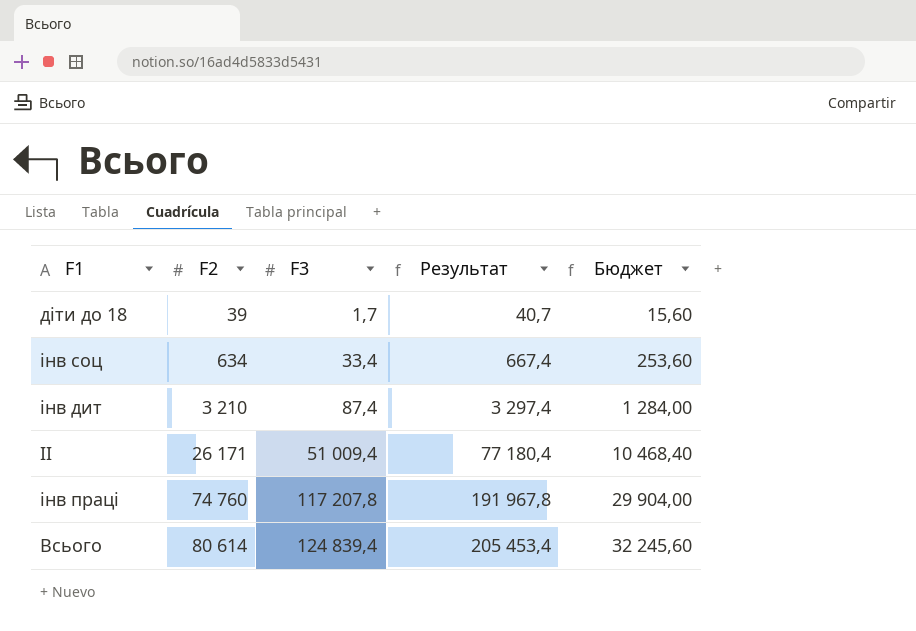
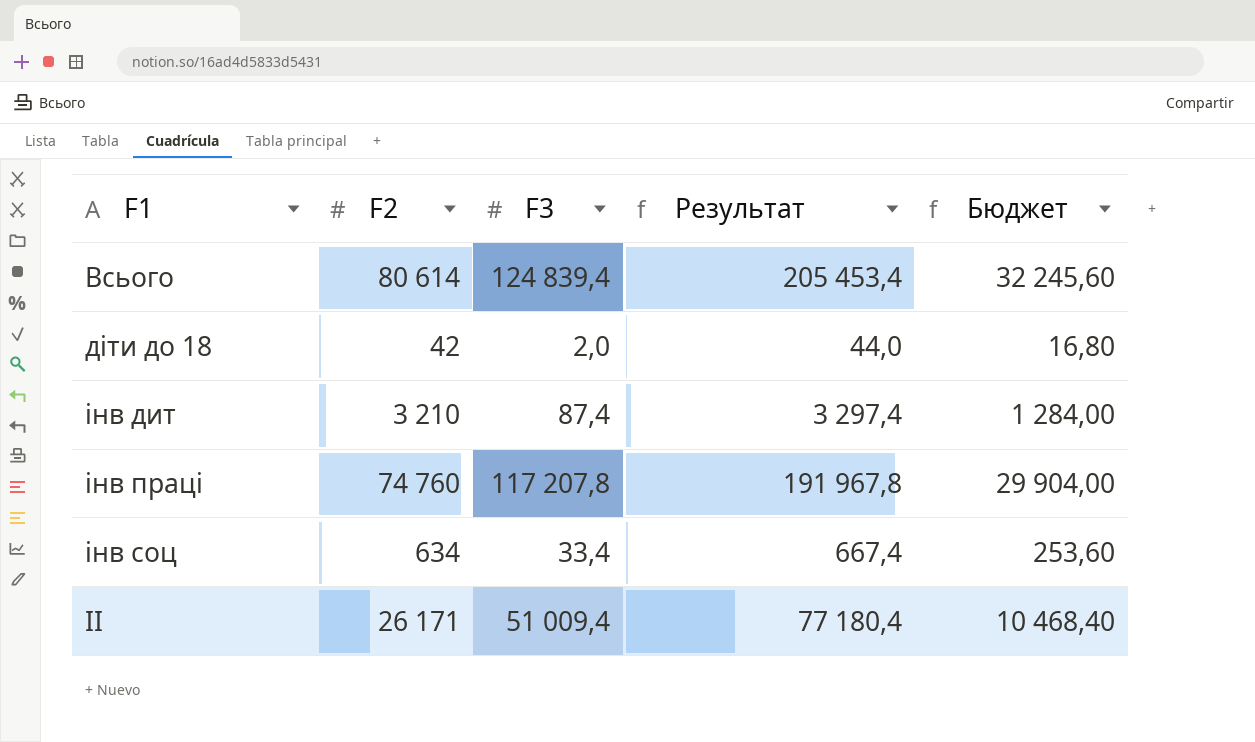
row order: F2 ascending -> F1 ascending
діти до 18 | F2: 39 -> 42
діти до 18 | F3: 1,7 -> 2,0
діти до 18 | Результат: 40,7 -> 44,0
діти до 18 | Бюджет: 15,60 -> 16,80

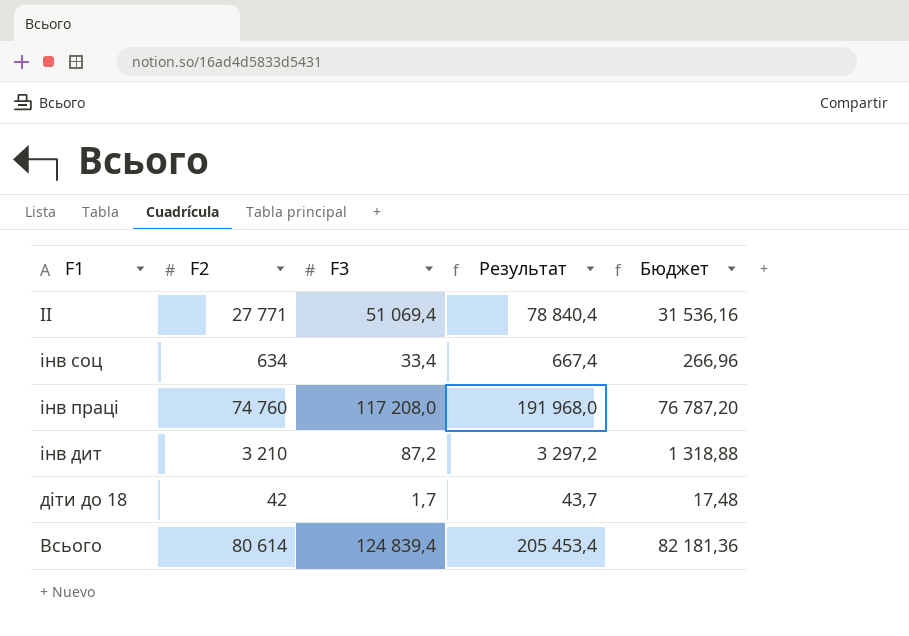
row order: F1 ascending -> F1 descending
column Бюджет | formula: [F2] * 0,4 -> [Результат] * 0,4
ІІ | F2: 26 171 -> 27 771
ІІ | F3: 51 009,4 -> 51 069,4
ІІ | Результат: 77 180,4 -> 78 840,4
інв праці | F3: 117 207,8 -> 117 208,0
інв праці | Результат: 191 967,8 -> 191 968,0
інв дит | F3: 87,4 -> 87,2
інв дит | Результат: 3 297,4 -> 3 297,2
діти до 18 | F3: 2,0 -> 1,7
діти до 18 | Результат: 44,0 -> 43,7

